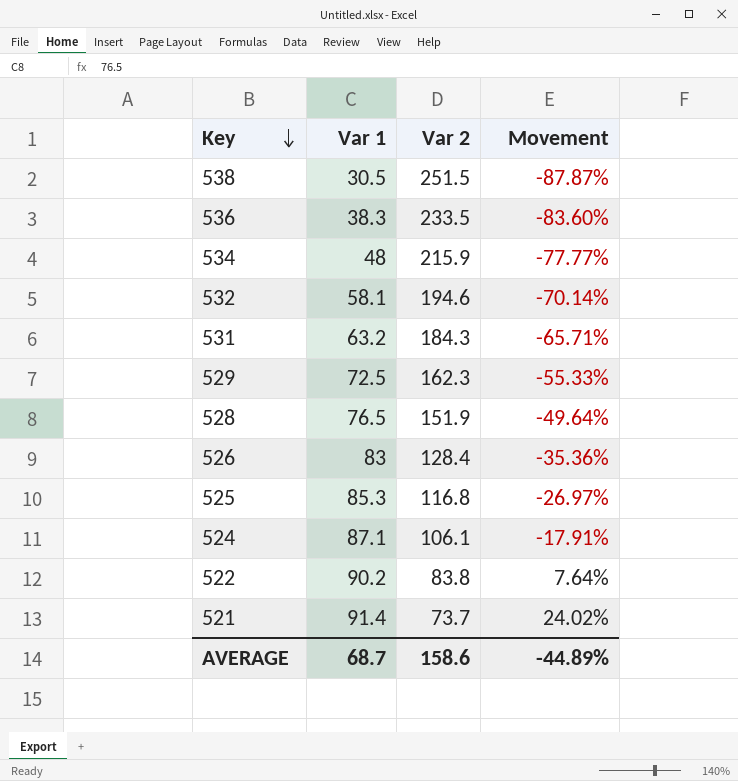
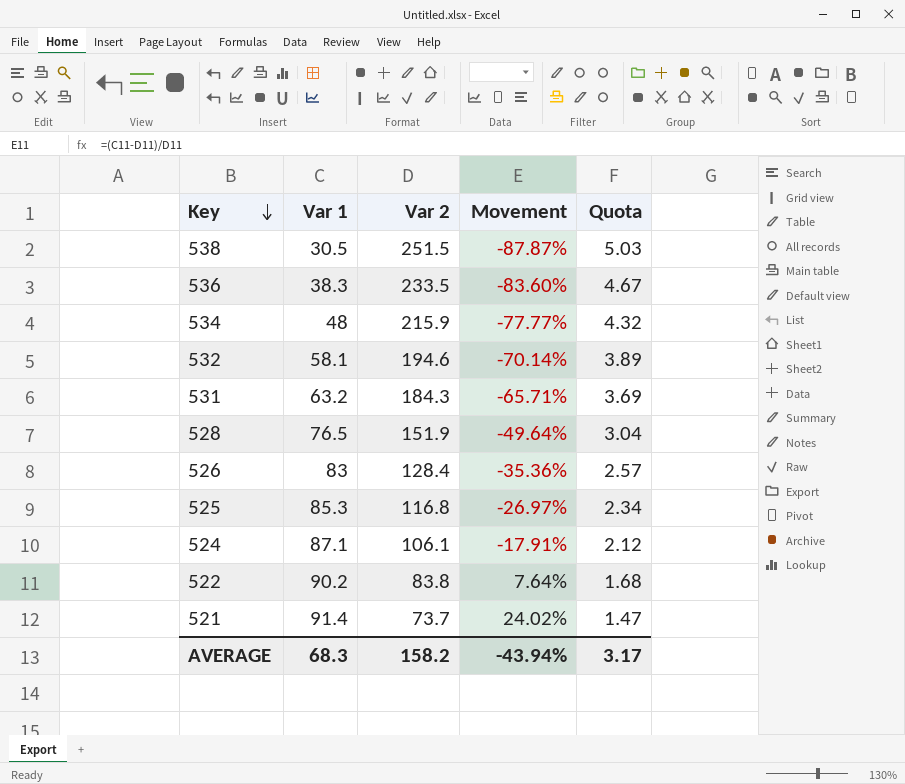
column Quota | formula: none -> [Var 2] * 0.02
row 529: 72.5 | 162.3 | -55.33% -> none
AVERAGE | Var 1: 68.7 -> 68.3
AVERAGE | Var 2: 158.6 -> 158.2
AVERAGE | Movement: -44.89% -> -43.94%

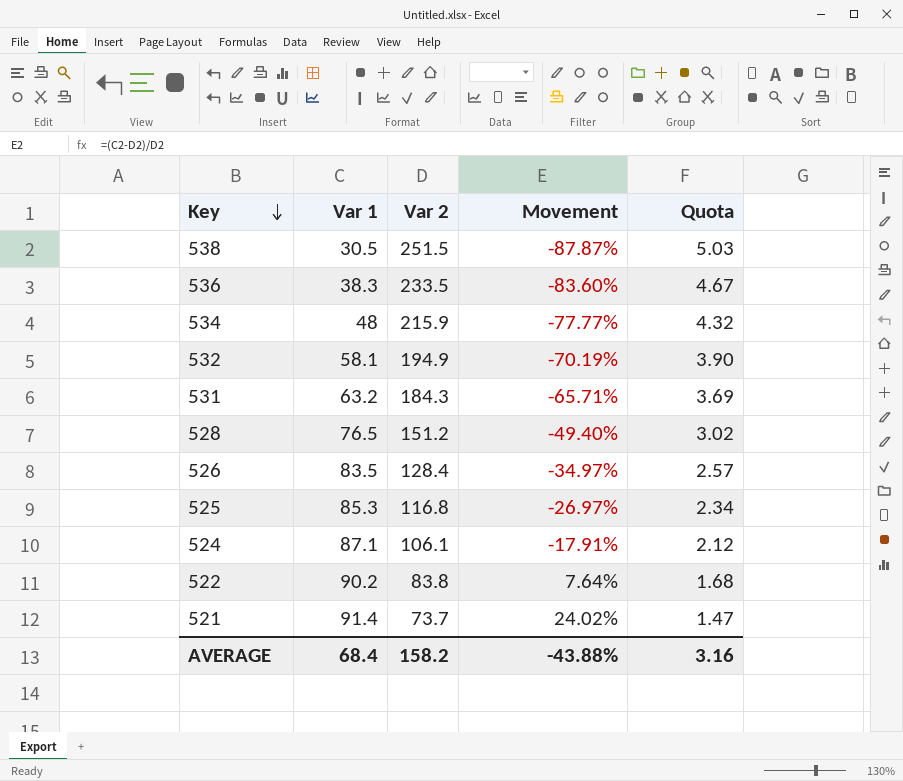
532 | Var 2: 194.6 -> 194.9
532 | Movement: -70.14% -> -70.19%
532 | Quota: 3.89 -> 3.90
528 | Var 2: 151.9 -> 151.2
528 | Movement: -49.64% -> -49.40%
528 | Quota: 3.04 -> 3.02
526 | Var 1: 83 -> 83.5
526 | Movement: -35.36% -> -34.97%
AVERAGE | Var 1: 68.3 -> 68.4
AVERAGE | Movement: -43.94% -> -43.88%
AVERAGE | Quota: 3.17 -> 3.16

